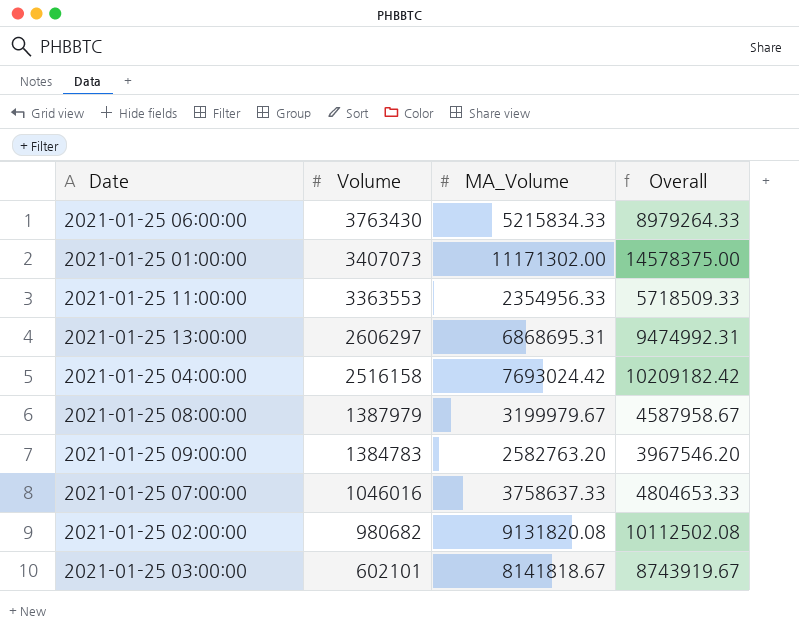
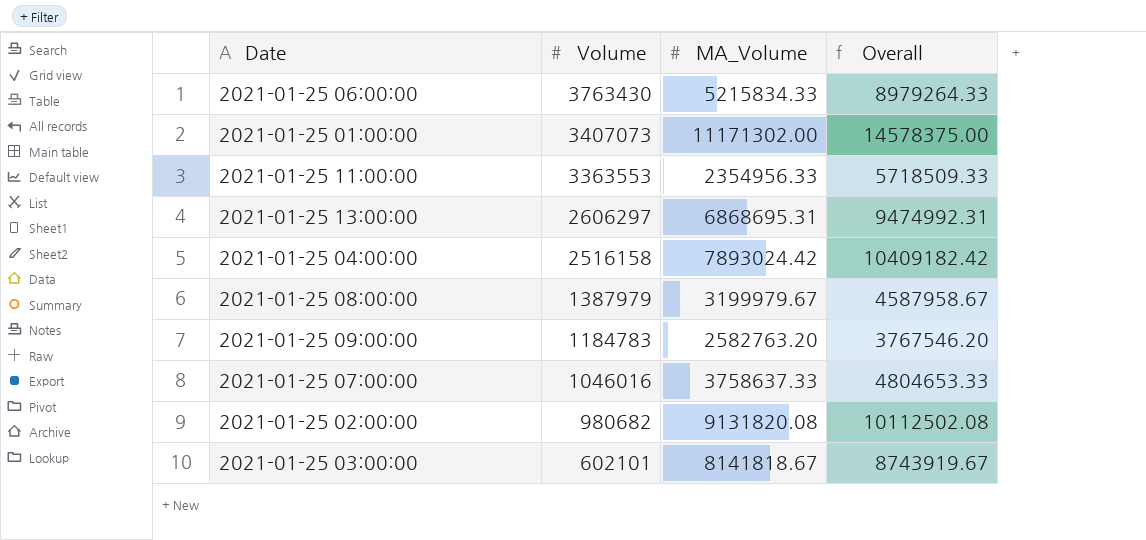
2021-01-25 04:00:00 | MA_Volume: 7693024.42 -> 7893024.42
2021-01-25 04:00:00 | Overall: 10209182.42 -> 10409182.42
2021-01-25 09:00:00 | Volume: 1384783 -> 1184783
2021-01-25 09:00:00 | Overall: 3967546.20 -> 3767546.20

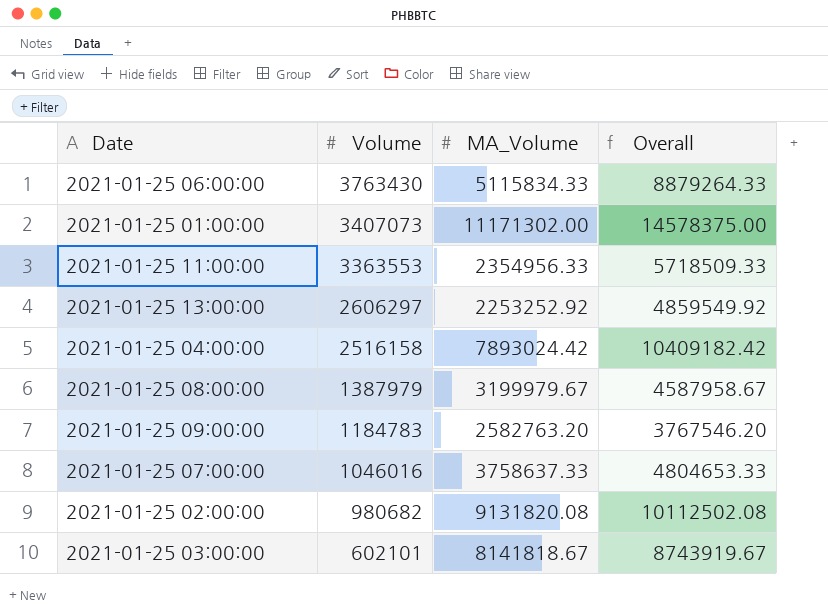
2021-01-25 06:00:00 | MA_Volume: 5215834.33 -> 5115834.33
2021-01-25 06:00:00 | Overall: 8979264.33 -> 8879264.33
2021-01-25 13:00:00 | MA_Volume: 6868695.31 -> 2253252.92
2021-01-25 13:00:00 | Overall: 9474992.31 -> 4859549.92

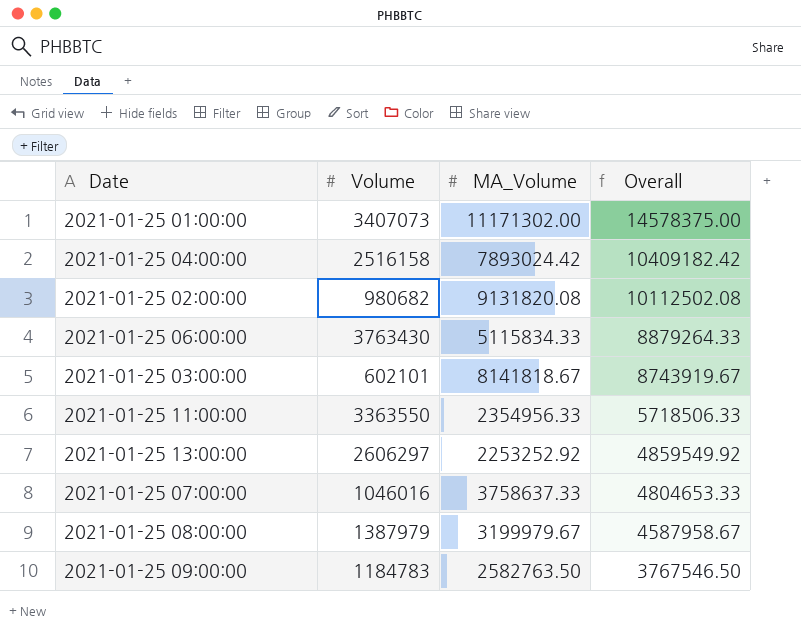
row order: Volume descending -> Overall descending
2021-01-25 11:00:00 | Volume: 3363553 -> 3363550
2021-01-25 11:00:00 | Overall: 5718509.33 -> 5718506.33
2021-01-25 09:00:00 | MA_Volume: 2582763.20 -> 2582763.50
2021-01-25 09:00:00 | Overall: 3767546.20 -> 3767546.50

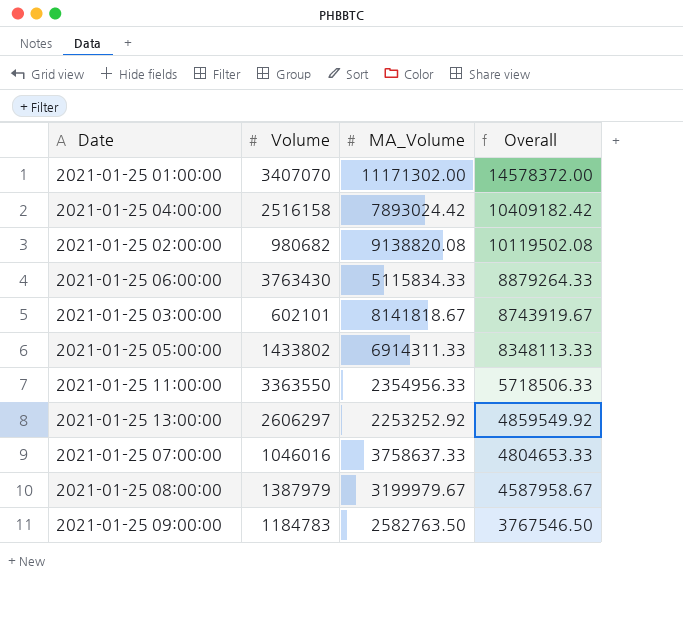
2021-01-25 01:00:00 | Volume: 3407073 -> 3407070
2021-01-25 01:00:00 | Overall: 14578375.00 -> 14578372.00
2021-01-25 02:00:00 | MA_Volume: 9131820.08 -> 9138820.08
2021-01-25 02:00:00 | Overall: 10112502.08 -> 10119502.08
row 2021-01-25 05:00:00: none -> 1433802 | 6914311.33 | 8348113.33

